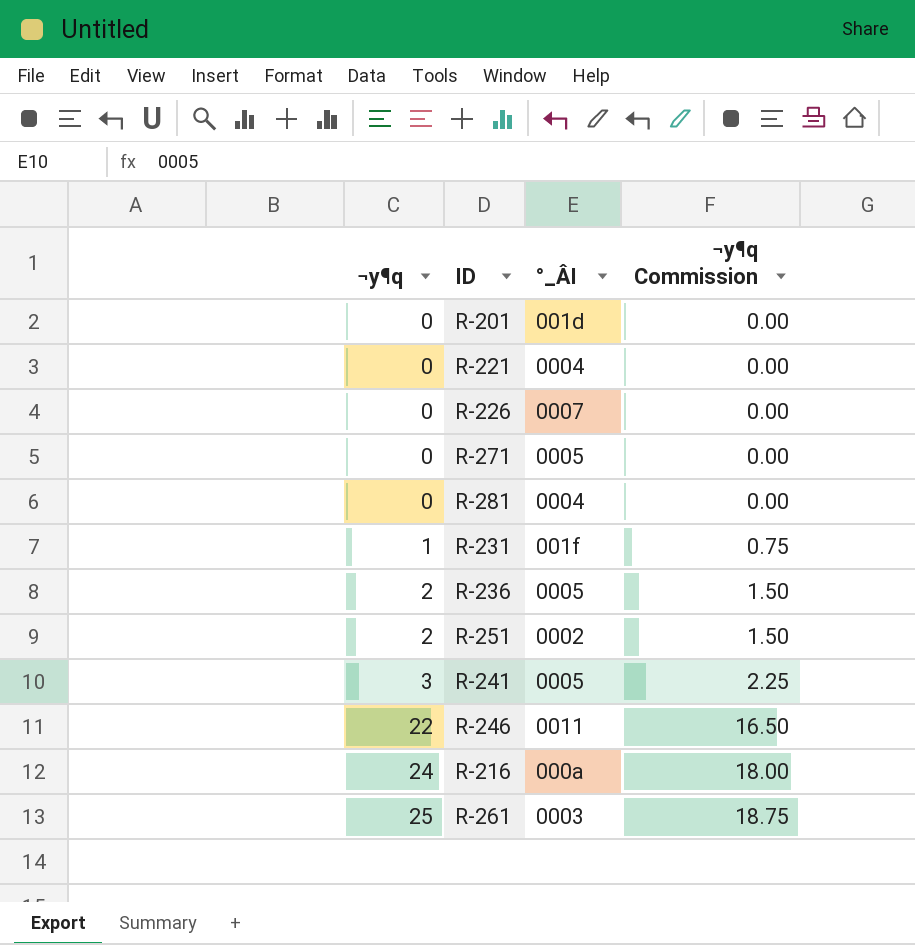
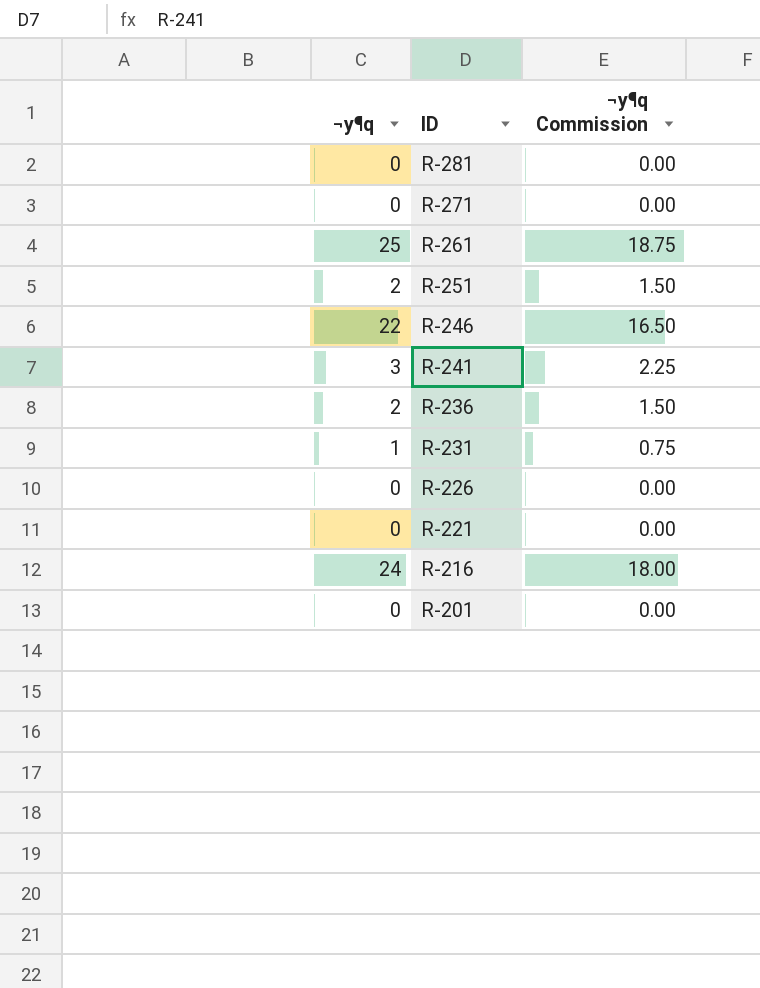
row order: ¬y¶q ascending -> ID descending
column °_ÂI | position: 3 -> none

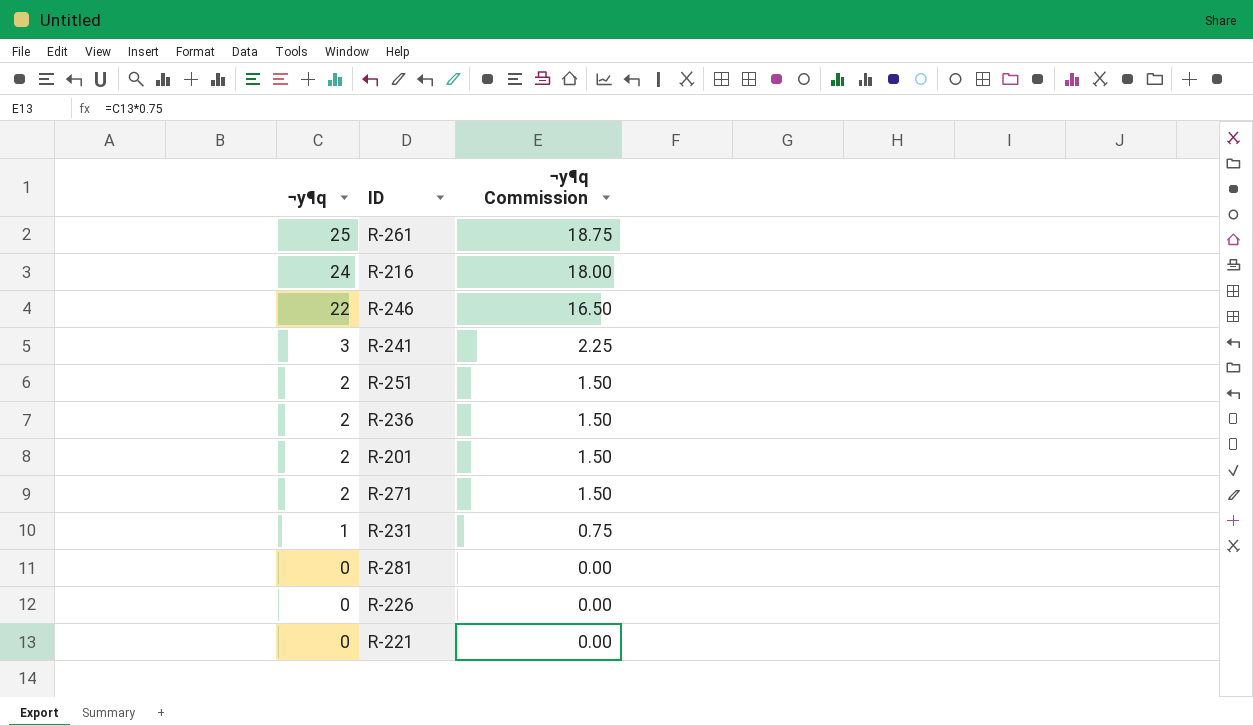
row order: ID descending -> ¬y¶q descending
R-201 | ¬y¶q: 0 -> 2
R-201 | ¬y¶q Commission: 0.00 -> 1.50
R-271 | ¬y¶q: 0 -> 2
R-271 | ¬y¶q Commission: 0.00 -> 1.50

